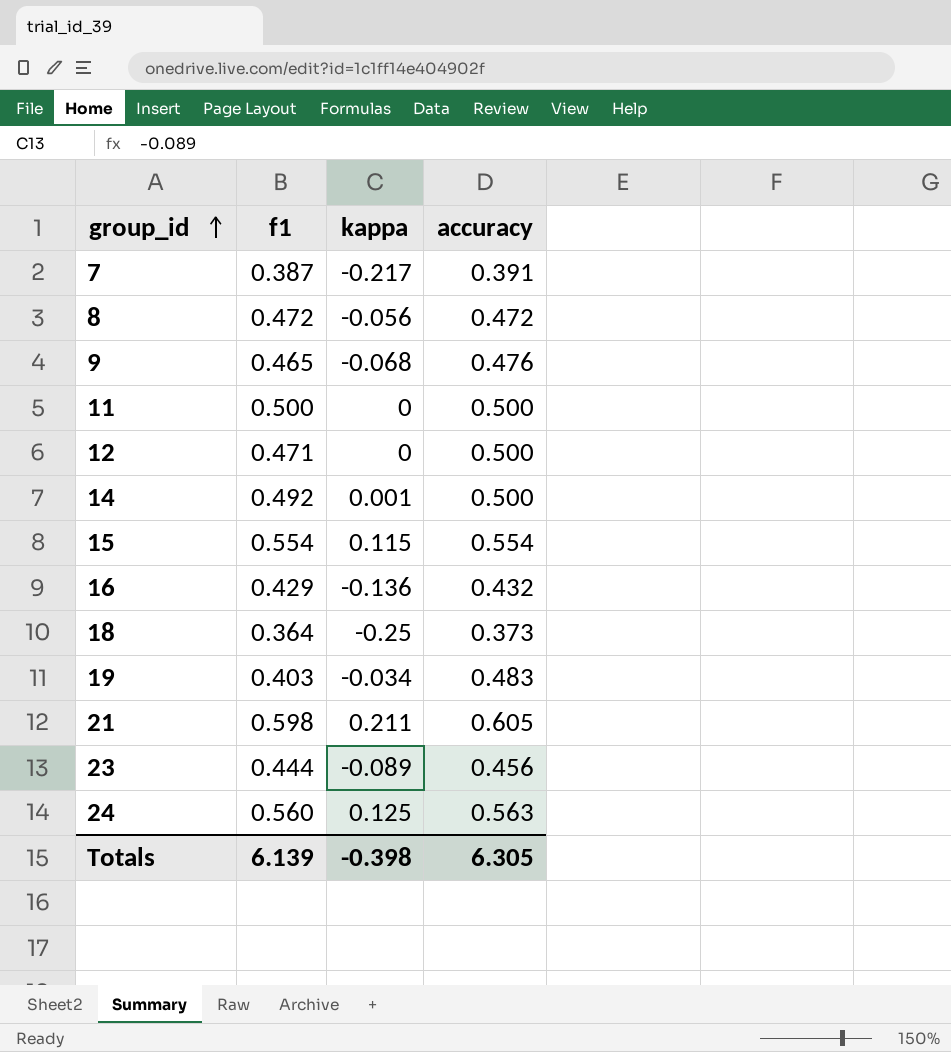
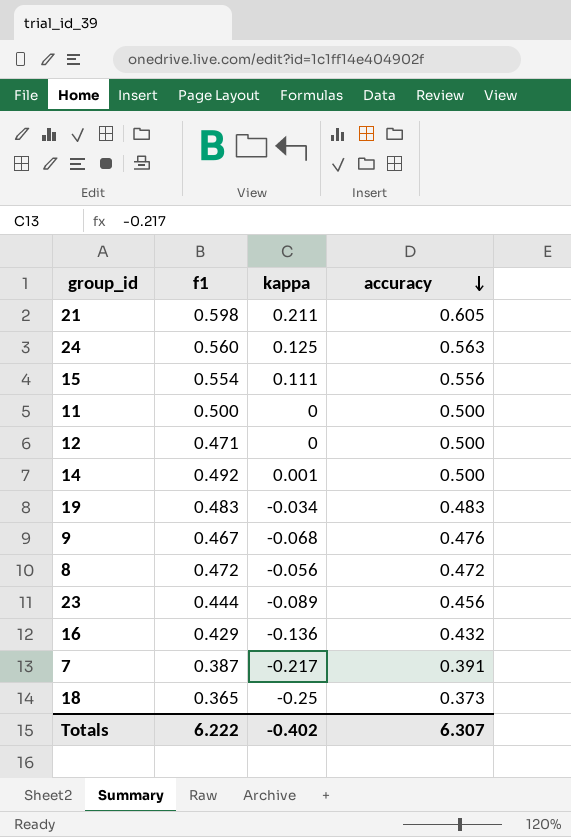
row order: group_id ascending -> accuracy descending
15 | kappa: 0.115 -> 0.111
15 | accuracy: 0.554 -> 0.556
19 | f1: 0.403 -> 0.483
9 | f1: 0.465 -> 0.467
18 | f1: 0.364 -> 0.365
Totals | f1: 6.139 -> 6.222
Totals | kappa: -0.398 -> -0.402
Totals | accuracy: 6.305 -> 6.307

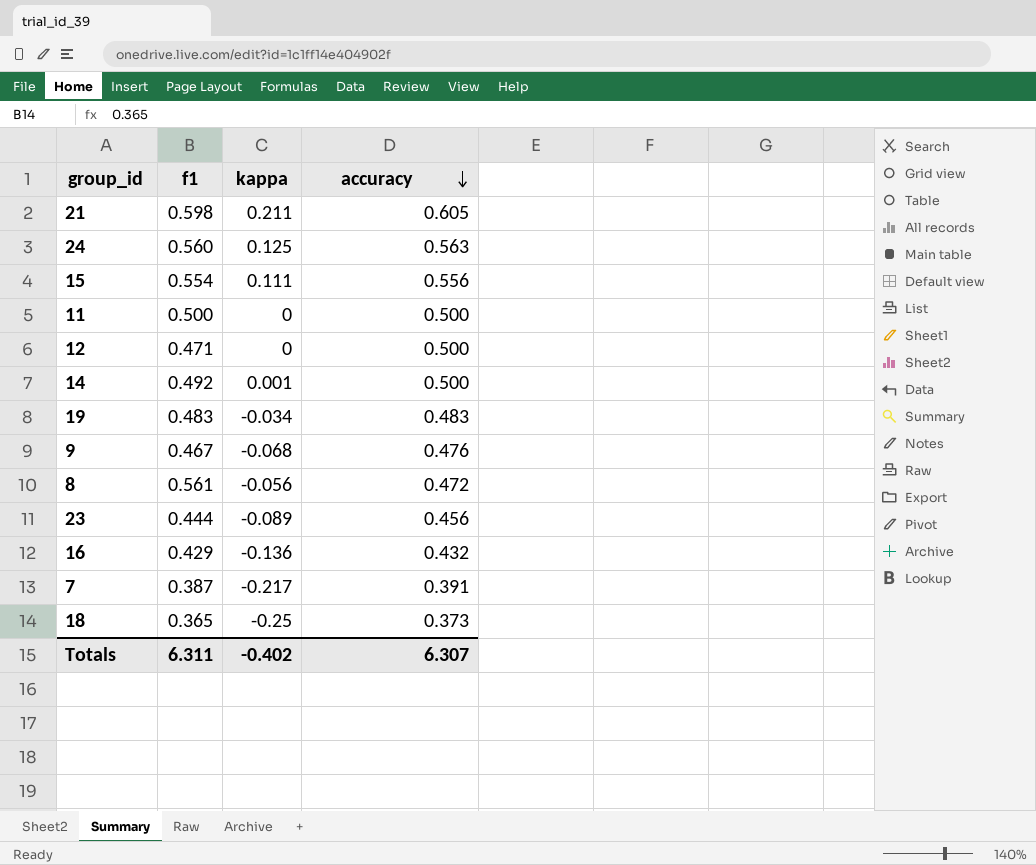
8 | f1: 0.472 -> 0.561
Totals | f1: 6.222 -> 6.311

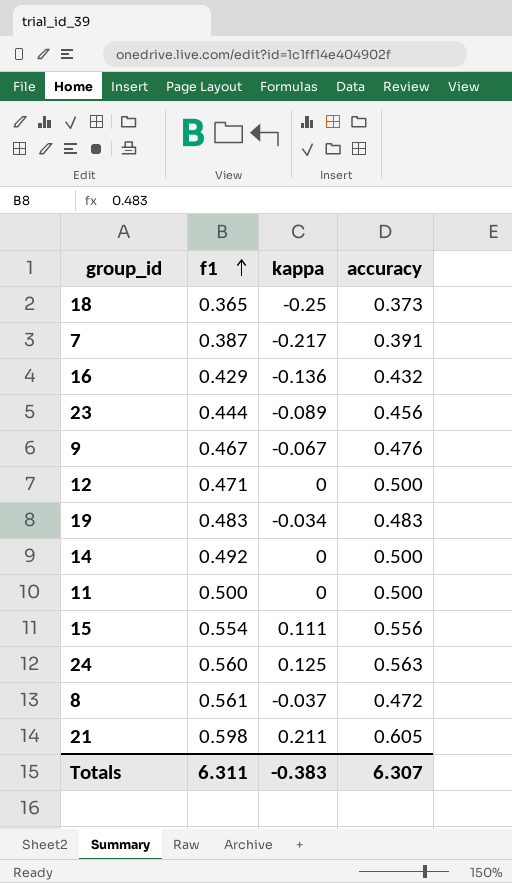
row order: accuracy descending -> f1 ascending
9 | kappa: -0.068 -> -0.067
14 | kappa: 0.001 -> 0
8 | kappa: -0.056 -> -0.037
Totals | kappa: -0.402 -> -0.383

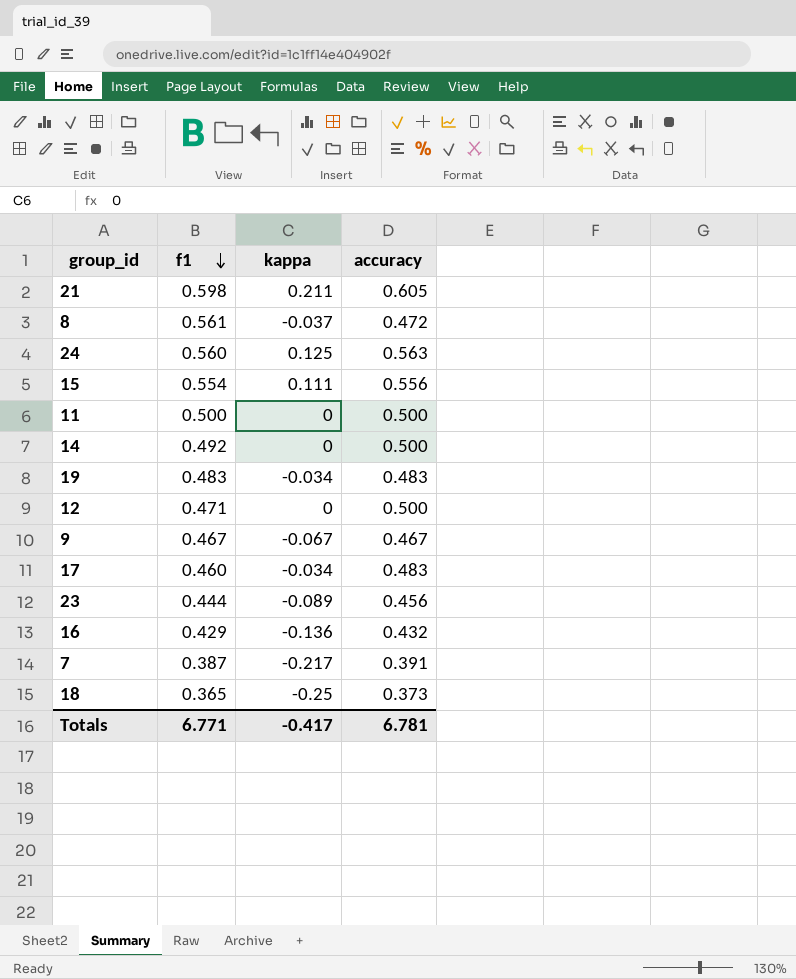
row order: f1 ascending -> f1 descending
9 | accuracy: 0.476 -> 0.467
row 17: none -> 0.460 | -0.034 | 0.483
Totals | f1: 6.311 -> 6.771
Totals | kappa: -0.383 -> -0.417
Totals | accuracy: 6.307 -> 6.781

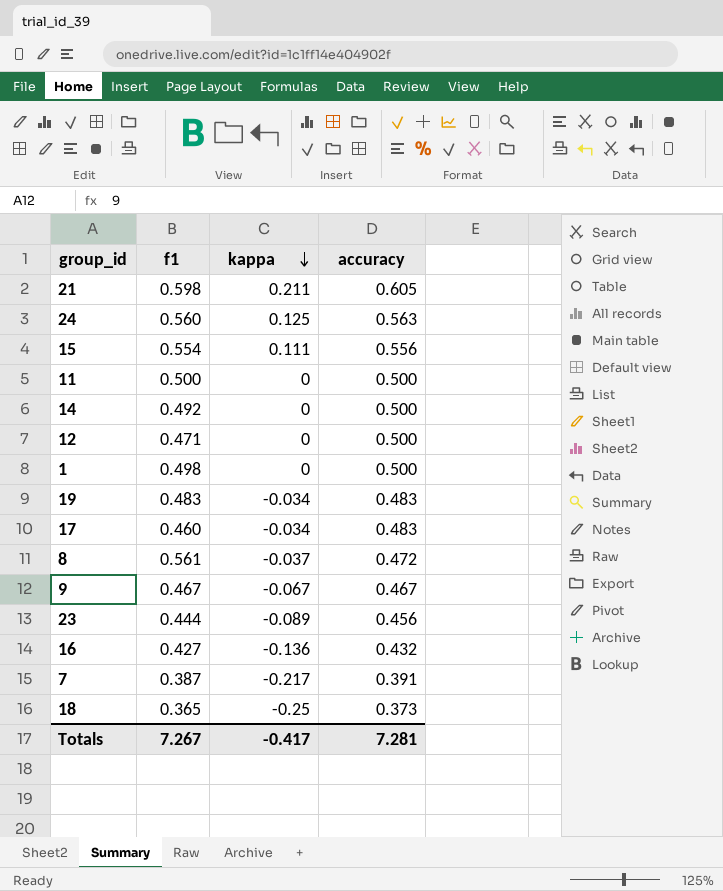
row order: f1 descending -> kappa descending
row 1: none -> 0.498 | 0 | 0.500
16 | f1: 0.429 -> 0.427
Totals | f1: 6.771 -> 7.267
Totals | accuracy: 6.781 -> 7.281

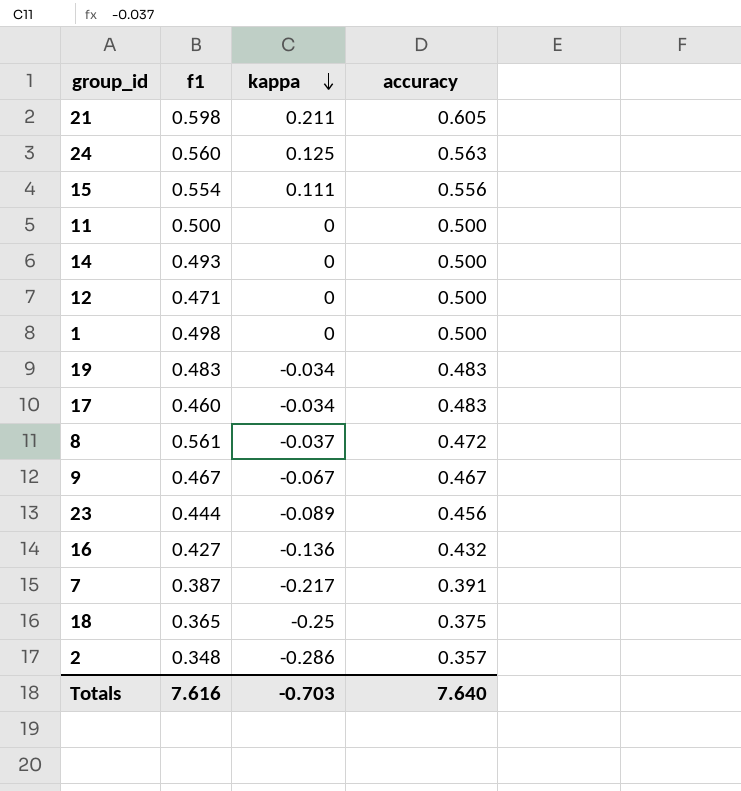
14 | f1: 0.492 -> 0.493
18 | accuracy: 0.373 -> 0.375
row 2: none -> 0.348 | -0.286 | 0.357
Totals | f1: 7.267 -> 7.616
Totals | kappa: -0.417 -> -0.703
Totals | accuracy: 7.281 -> 7.640

